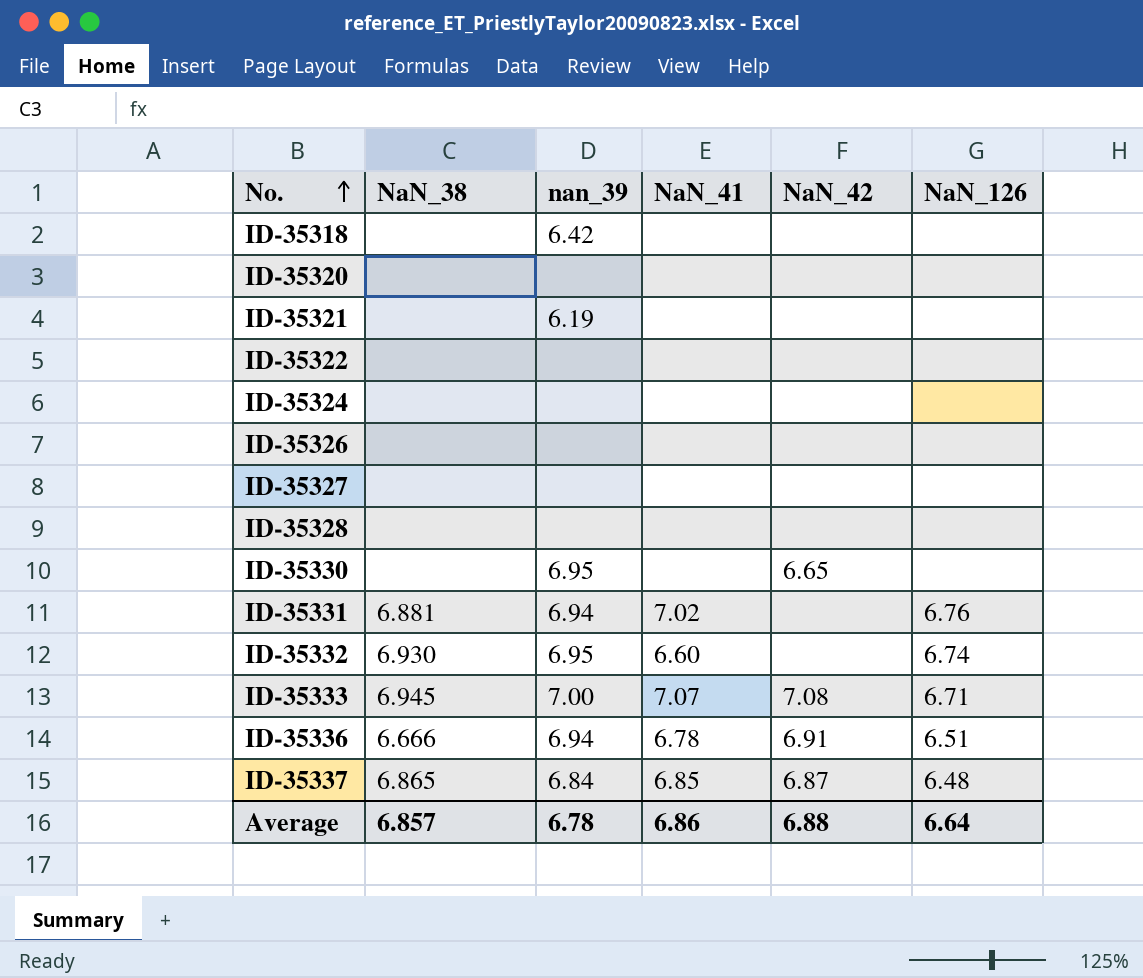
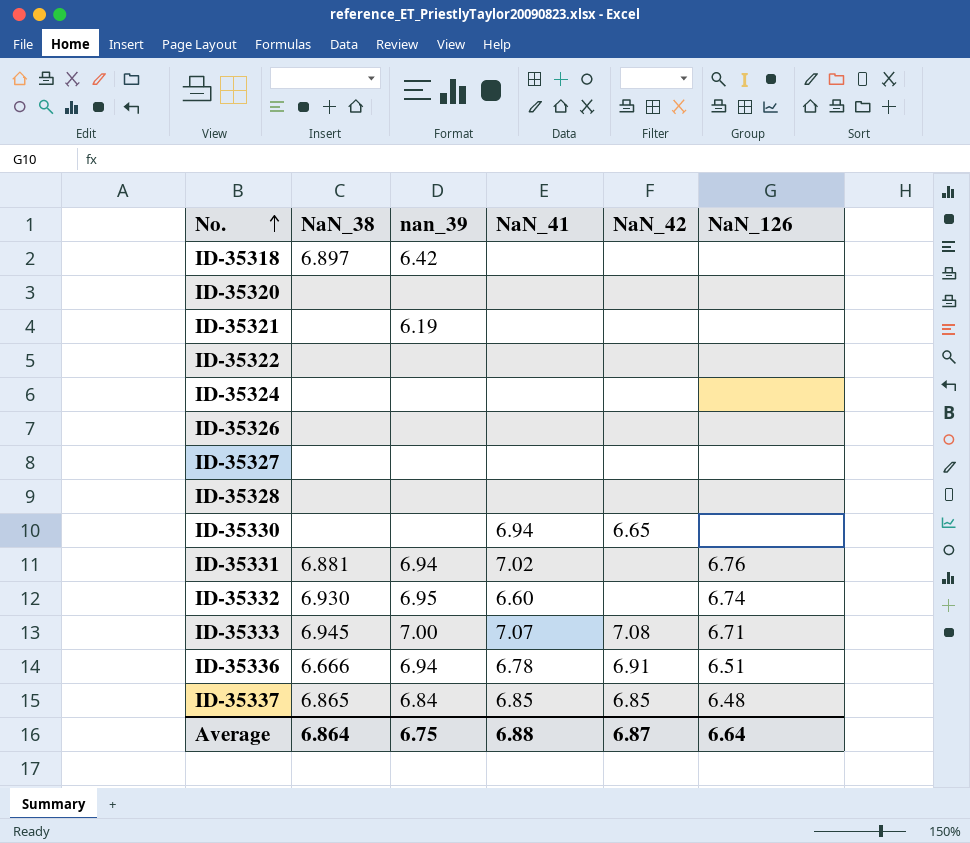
ID-35318 | NaN_38: none -> 6.897
ID-35330 | nan_39: 6.95 -> none
ID-35330 | NaN_41: none -> 6.94
ID-35337 | NaN_42: 6.87 -> 6.85
Average | NaN_38: 6.857 -> 6.864
Average | nan_39: 6.78 -> 6.75
Average | NaN_41: 6.86 -> 6.88
Average | NaN_42: 6.88 -> 6.87

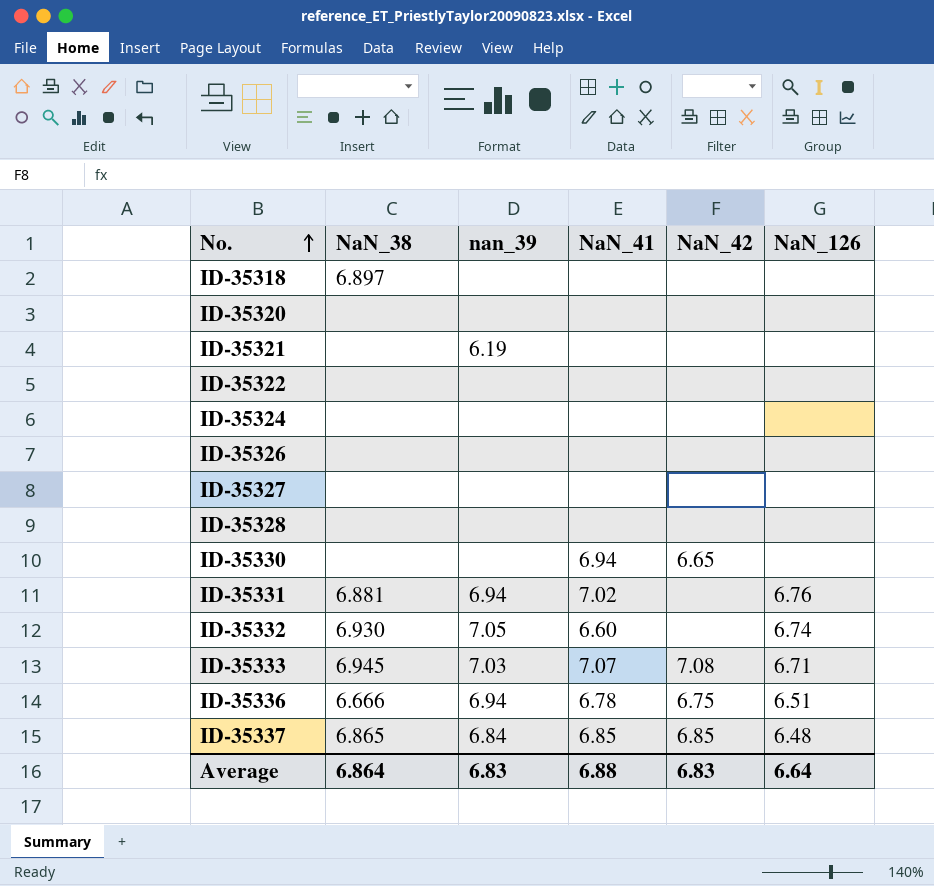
ID-35318 | nan_39: 6.42 -> none
ID-35332 | nan_39: 6.95 -> 7.05
ID-35333 | nan_39: 7.00 -> 7.03
ID-35336 | NaN_42: 6.91 -> 6.75
Average | nan_39: 6.75 -> 6.83
Average | NaN_42: 6.87 -> 6.83

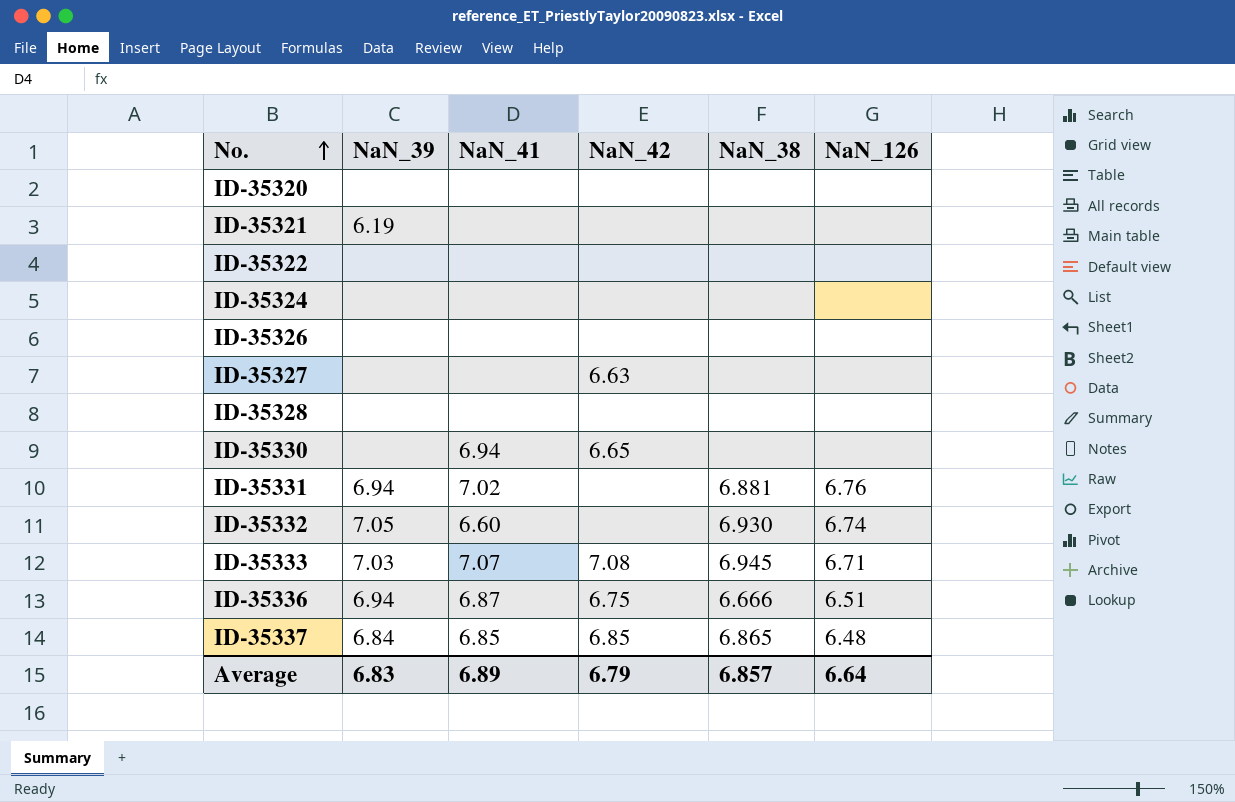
column name: nan_39 -> NaN_39
column NaN_38 | position: 2 -> 5
row ID-35318: 6.897 | none | none | none | none -> none
ID-35327 | NaN_42: none -> 6.63
ID-35336 | NaN_41: 6.78 -> 6.87
Average | NaN_41: 6.88 -> 6.89
Average | NaN_42: 6.83 -> 6.79
Average | NaN_38: 6.864 -> 6.857

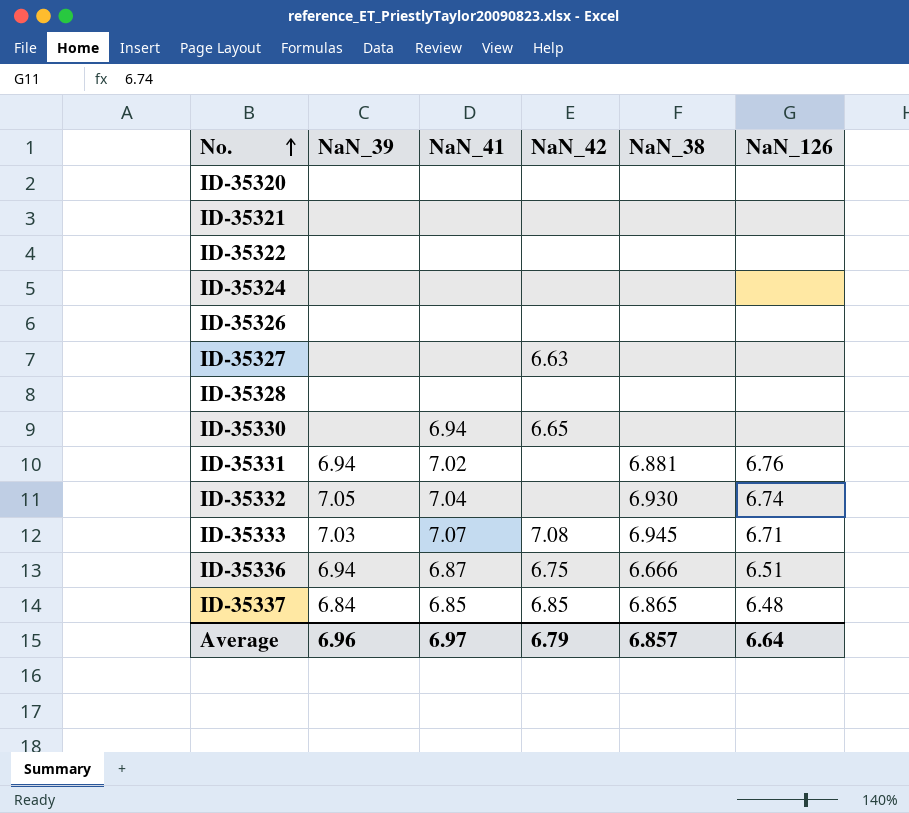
ID-35321 | NaN_39: 6.19 -> none
ID-35332 | NaN_41: 6.60 -> 7.04
Average | NaN_39: 6.83 -> 6.96
Average | NaN_41: 6.89 -> 6.97

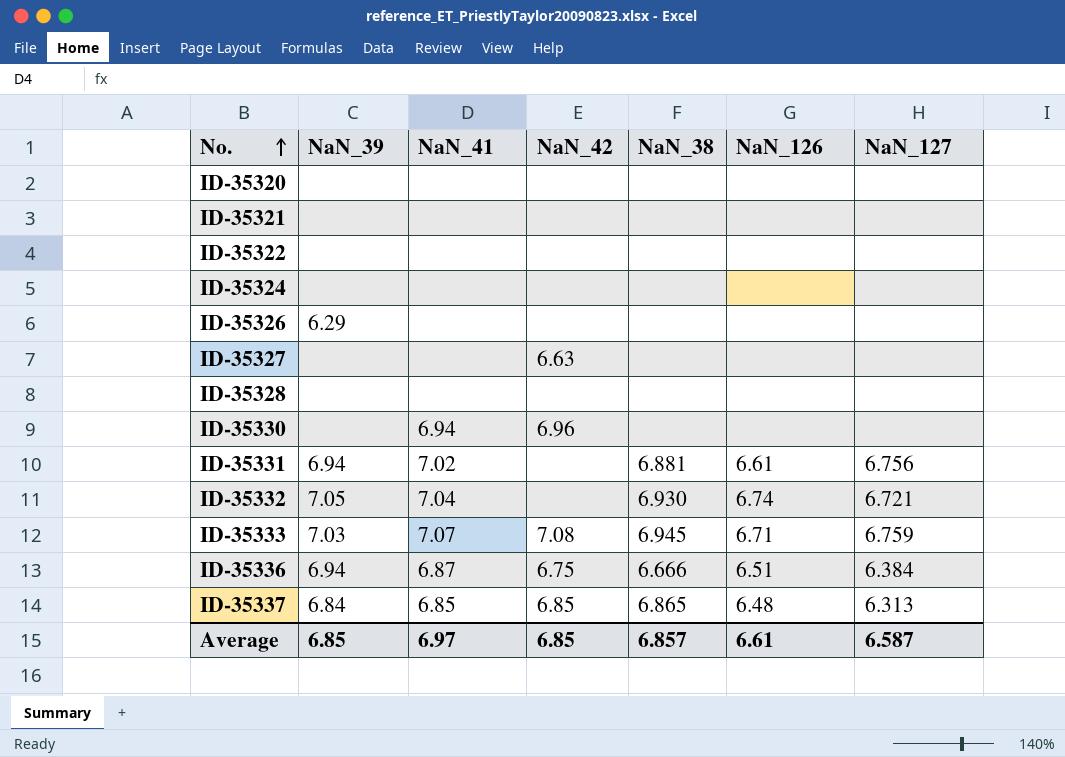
column NaN_127 | position: none -> 7
ID-35326 | NaN_39: none -> 6.29
ID-35330 | NaN_42: 6.65 -> 6.96
ID-35331 | NaN_126: 6.76 -> 6.61
Average | NaN_39: 6.96 -> 6.85
Average | NaN_42: 6.79 -> 6.85
Average | NaN_126: 6.64 -> 6.61

